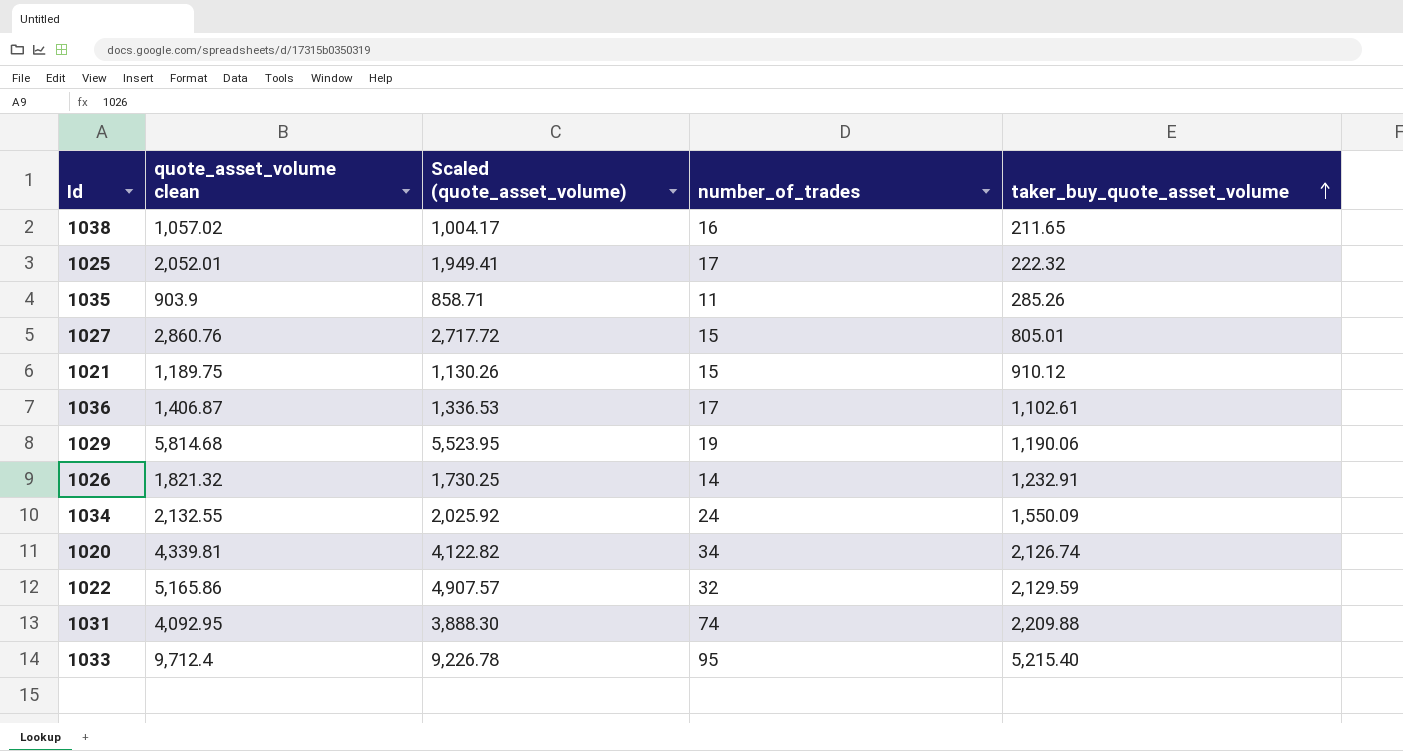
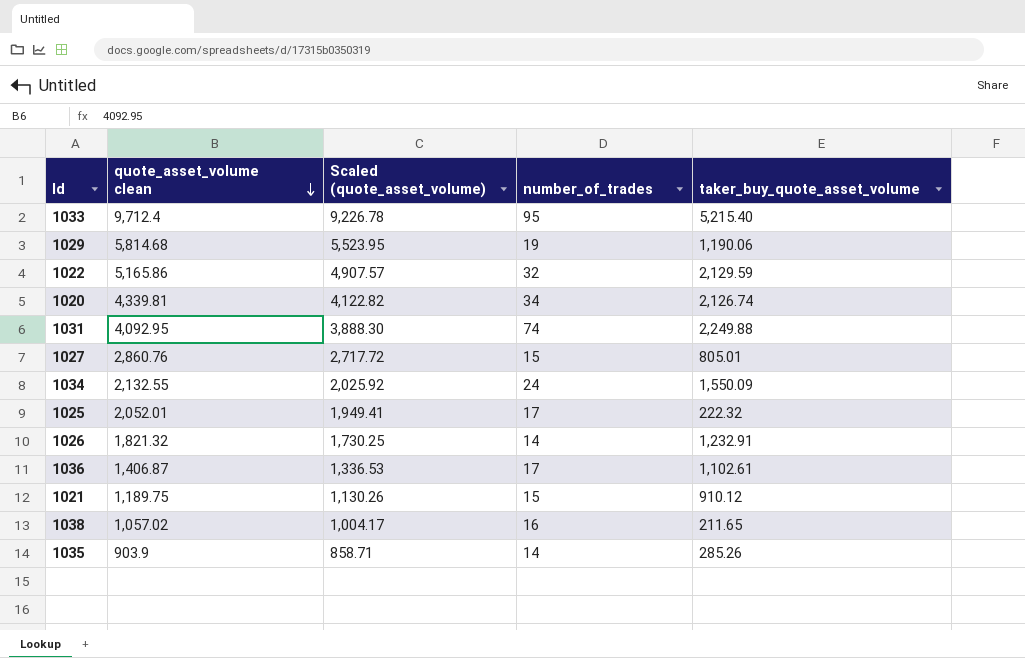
row order: taker_buy_quote_asset_volume ascending -> quote_asset_volume clean descending
1031 | taker_buy_quote_asset_volume: 2,209.88 -> 2,249.88
1035 | number_of_trades: 11 -> 14

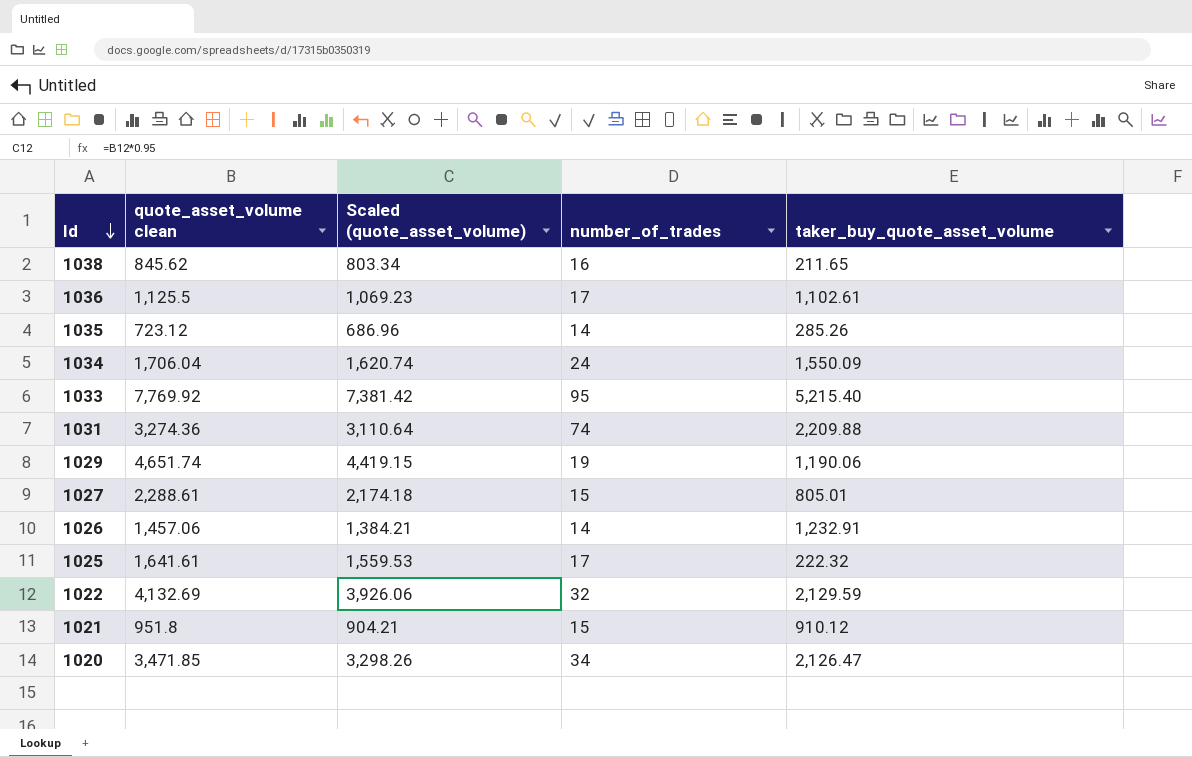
row order: quote_asset_volume clean descending -> Id descending
1038 | quote_asset_volume clean: 1,057.02 -> 845.62
1038 | Scaled (quote_asset_volume): 1,004.17 -> 803.34
1036 | quote_asset_volume clean: 1,406.87 -> 1,125.5
1036 | Scaled (quote_asset_volume): 1,336.53 -> 1,069.23
1035 | quote_asset_volume clean: 903.9 -> 723.12
1035 | Scaled (quote_asset_volume): 858.71 -> 686.96
1034 | quote_asset_volume clean: 2,132.55 -> 1,706.04
1034 | Scaled (quote_asset_volume): 2,025.92 -> 1,620.74
1033 | quote_asset_volume clean: 9,712.4 -> 7,769.92
1033 | Scaled (quote_asset_volume): 9,226.78 -> 7,381.42
1031 | quote_asset_volume clean: 4,092.95 -> 3,274.36
1031 | Scaled (quote_asset_volume): 3,888.30 -> 3,110.64
1031 | taker_buy_quote_asset_volume: 2,249.88 -> 2,209.88
1029 | quote_asset_volume clean: 5,814.68 -> 4,651.74
1029 | Scaled (quote_asset_volume): 5,523.95 -> 4,419.15
1027 | quote_asset_volume clean: 2,860.76 -> 2,288.61
1027 | Scaled (quote_asset_volume): 2,717.72 -> 2,174.18
1026 | quote_asset_volume clean: 1,821.32 -> 1,457.06
1026 | Scaled (quote_asset_volume): 1,730.25 -> 1,384.21
1025 | quote_asset_volume clean: 2,052.01 -> 1,641.61
1025 | Scaled (quote_asset_volume): 1,949.41 -> 1,559.53
1022 | quote_asset_volume clean: 5,165.86 -> 4,132.69
1022 | Scaled (quote_asset_volume): 4,907.57 -> 3,926.06
1021 | quote_asset_volume clean: 1,189.75 -> 951.8
1021 | Scaled (quote_asset_volume): 1,130.26 -> 904.21
1020 | quote_asset_volume clean: 4,339.81 -> 3,471.85
1020 | Scaled (quote_asset_volume): 4,122.82 -> 3,298.26
1020 | taker_buy_quote_asset_volume: 2,126.74 -> 2,126.47

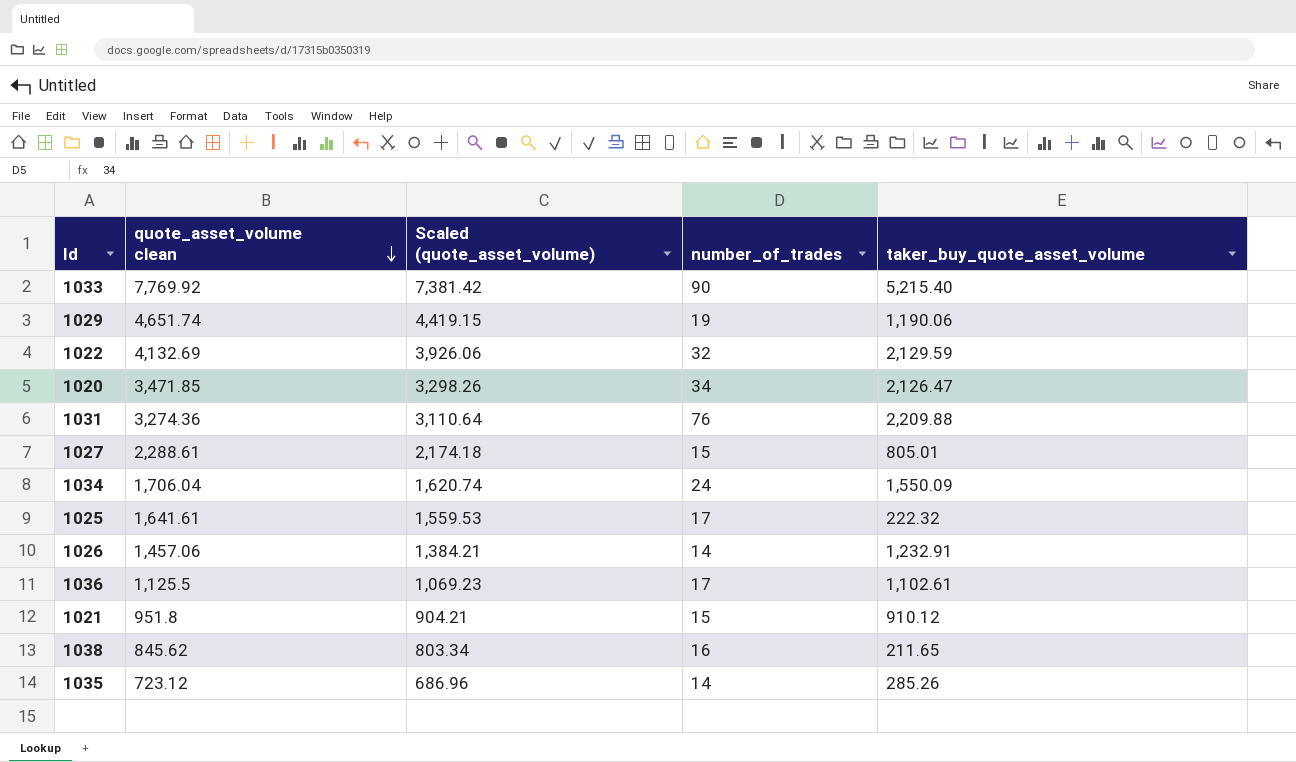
row order: Id descending -> quote_asset_volume clean descending
1033 | number_of_trades: 95 -> 90
1031 | number_of_trades: 74 -> 76

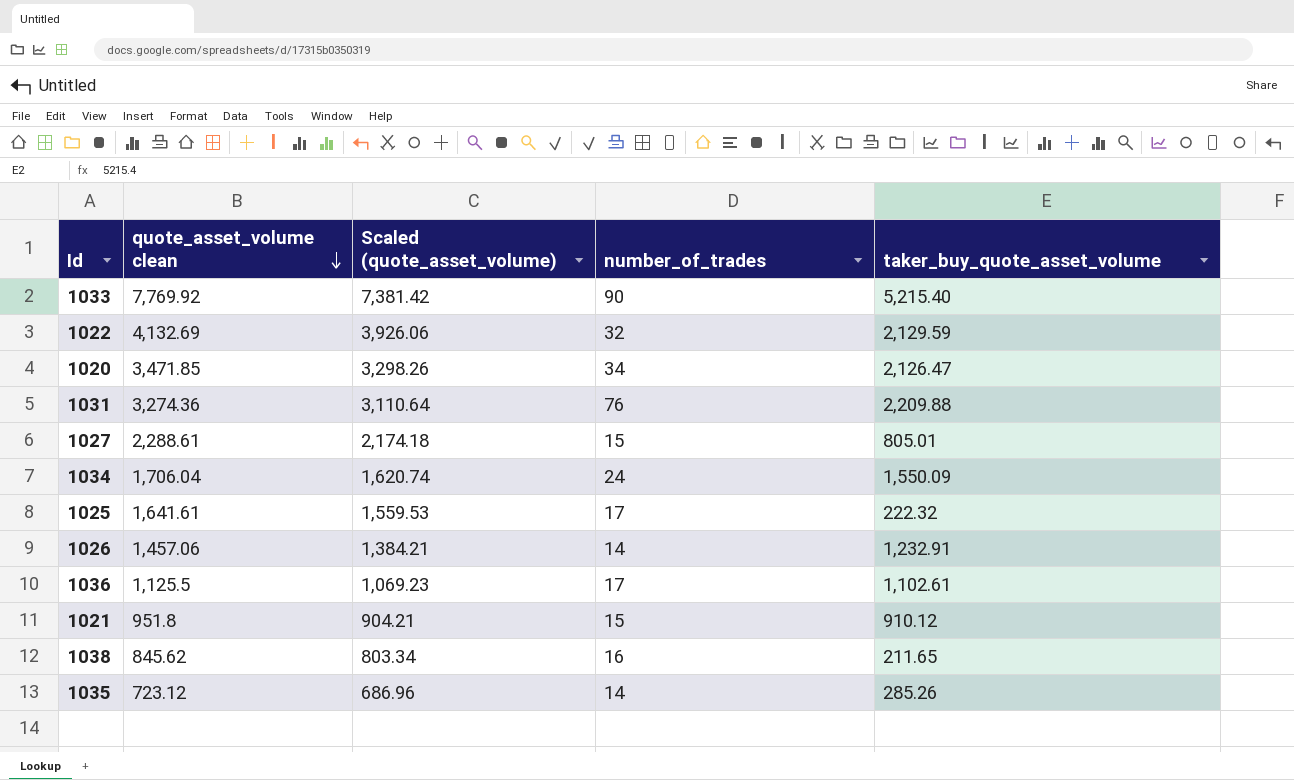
row 1029: 4,651.74 | 4,419.15 | 19 | 1,190.06 -> none

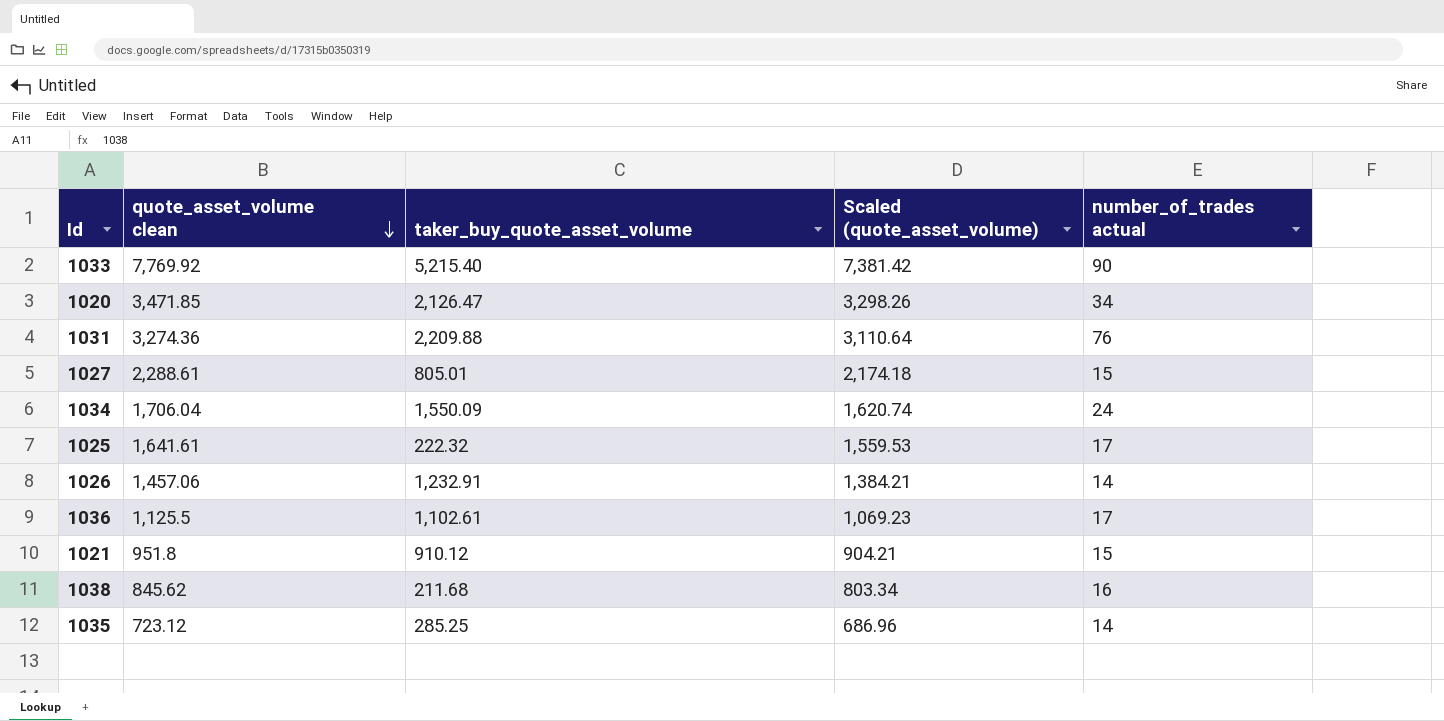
column taker_buy_quote_asset_volume | position: 5 -> 3
column name: number_of_trades -> number_of_trades actual
row 1022: 4,132.69 | 3,926.06 | 32 | 2,129.59 -> none
1038 | taker_buy_quote_asset_volume: 211.65 -> 211.68
1035 | taker_buy_quote_asset_volume: 285.26 -> 285.25

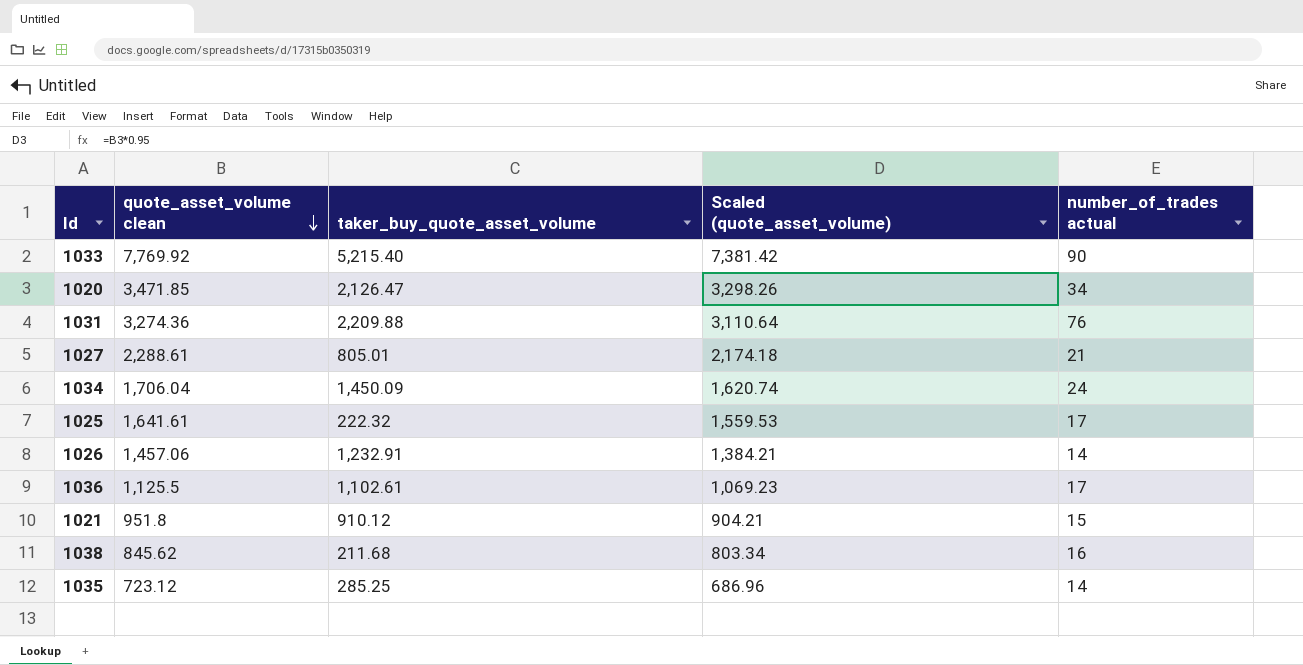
1027 | number_of_trades actual: 15 -> 21
1034 | taker_buy_quote_asset_volume: 1,550.09 -> 1,450.09

